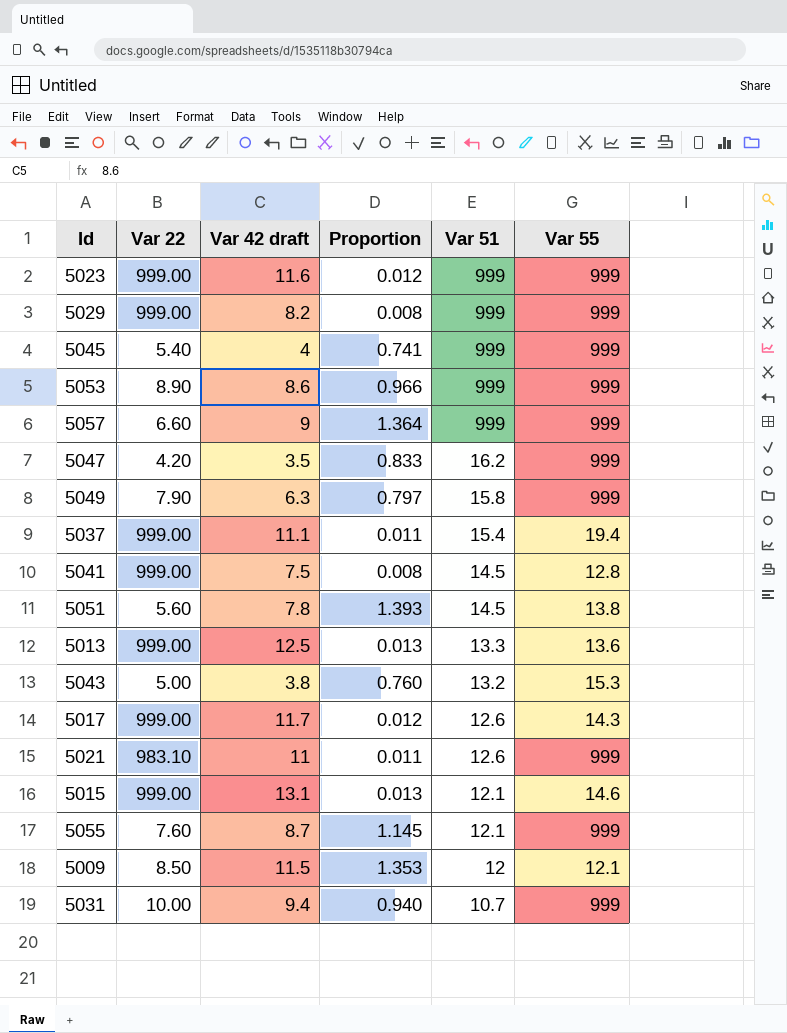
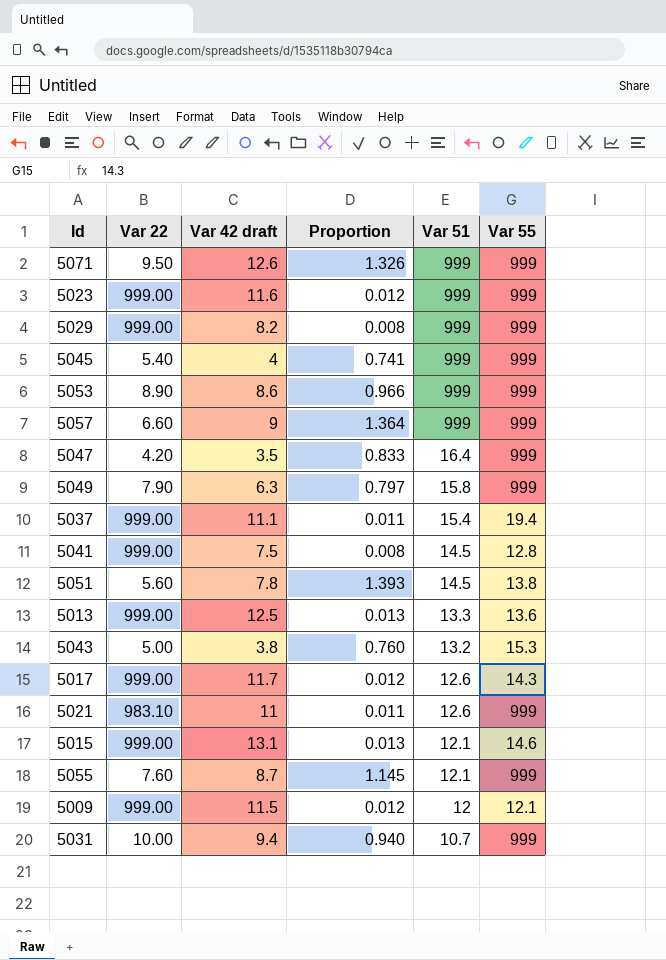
row 5071: none -> 9.50 | 12.6 | 1.326 | 999 | 999
5047 | Var 51: 16.2 -> 16.4
5009 | Var 22: 8.50 -> 999.00
5009 | Proportion: 1.353 -> 0.012

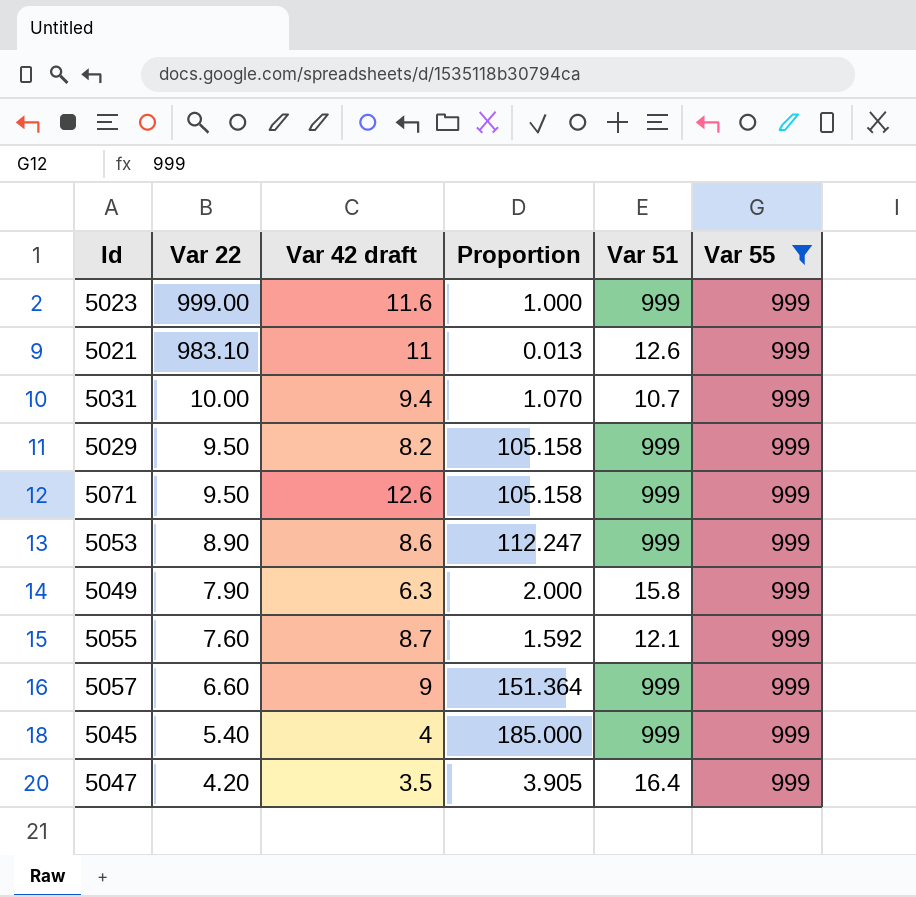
filter: none -> Var 55 = 999
row order: Var 51 descending -> Var 22 descending
column Proportion | formula: [Var 42 draft] / [Var 22] -> [Var 51] / [Var 22]
5029 | Var 22: 999.00 -> 9.50

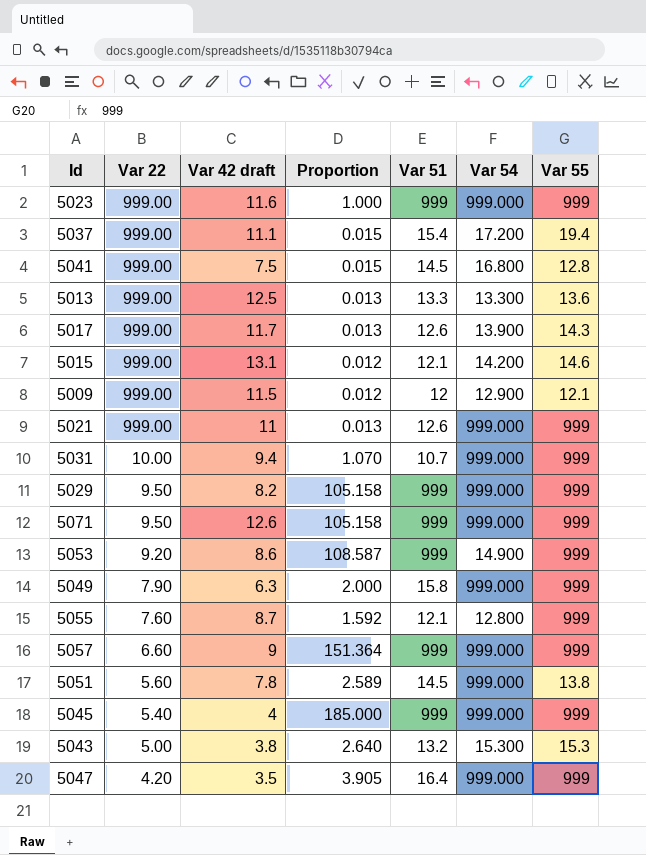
filter: Var 55 = 999 -> none
column Var 54 | position: none -> 6
5021 | Var 22: 983.10 -> 999.00
5053 | Var 22: 8.90 -> 9.20
5053 | Proportion: 112.247 -> 108.587

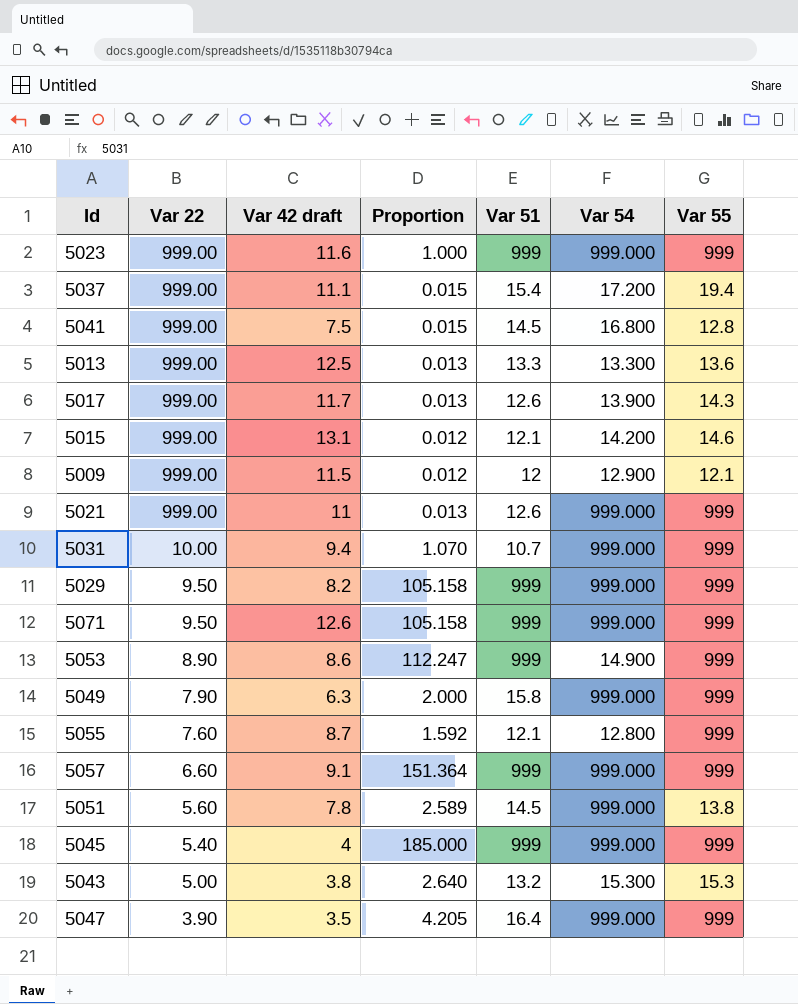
5053 | Var 22: 9.20 -> 8.90
5053 | Proportion: 108.587 -> 112.247
5057 | Var 42 draft: 9 -> 9.1
5047 | Var 22: 4.20 -> 3.90
5047 | Proportion: 3.905 -> 4.205

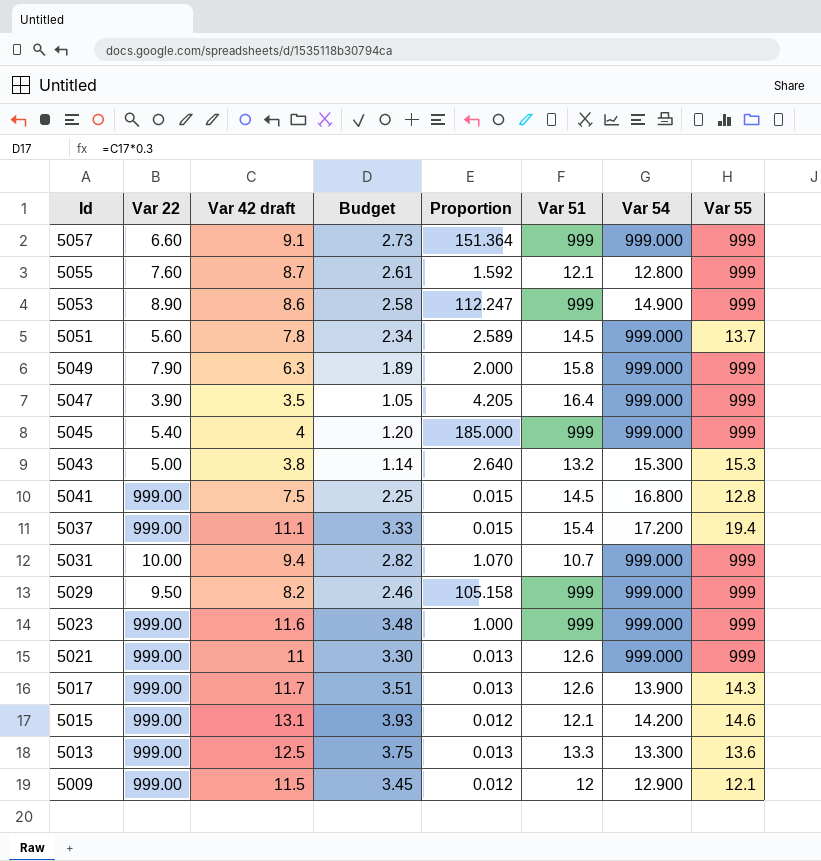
row order: Var 22 descending -> Id descending
column Budget | formula: none -> [Var 42 draft] * 0.3
row 5071: 9.50 | 12.6 | 105.158 | 999 | 999.000 | 999 -> none
5051 | Var 55: 13.8 -> 13.7

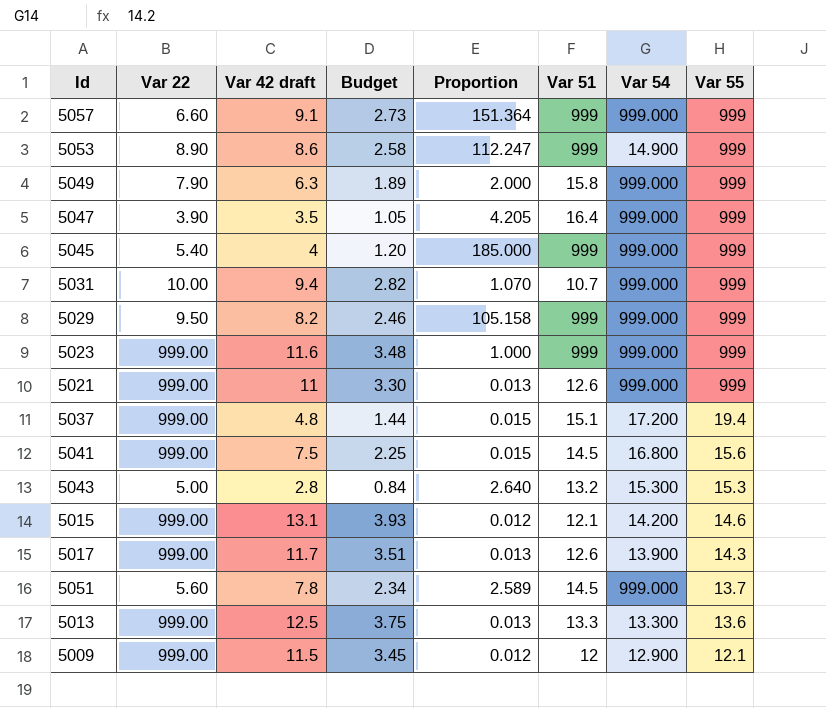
row order: Id descending -> Var 55 descending
row 5055: 7.60 | 8.7 | 2.61 | 1.592 | 12.1 | 12.800 | 999 -> none
5037 | Var 42 draft: 11.1 -> 4.8
5037 | Budget: 3.33 -> 1.44
5037 | Var 51: 15.4 -> 15.1
5041 | Var 55: 12.8 -> 15.6
5043 | Var 42 draft: 3.8 -> 2.8
5043 | Budget: 1.14 -> 0.84

